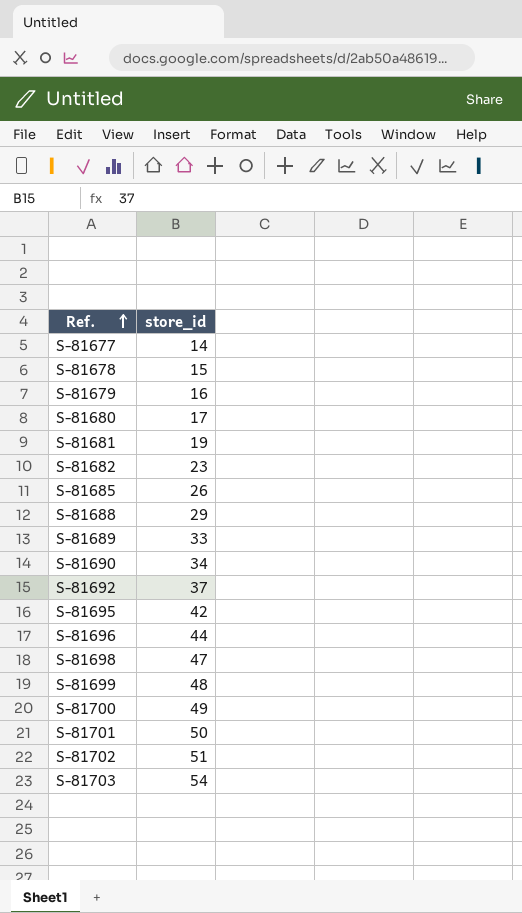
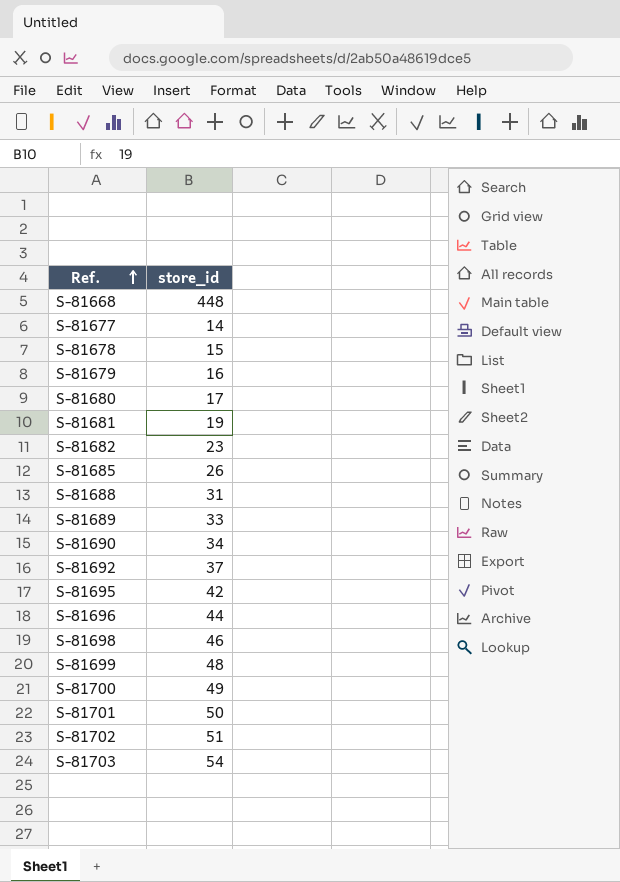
row S-81668: none -> 448
S-81688 | store_id: 29 -> 31
S-81698 | store_id: 47 -> 46

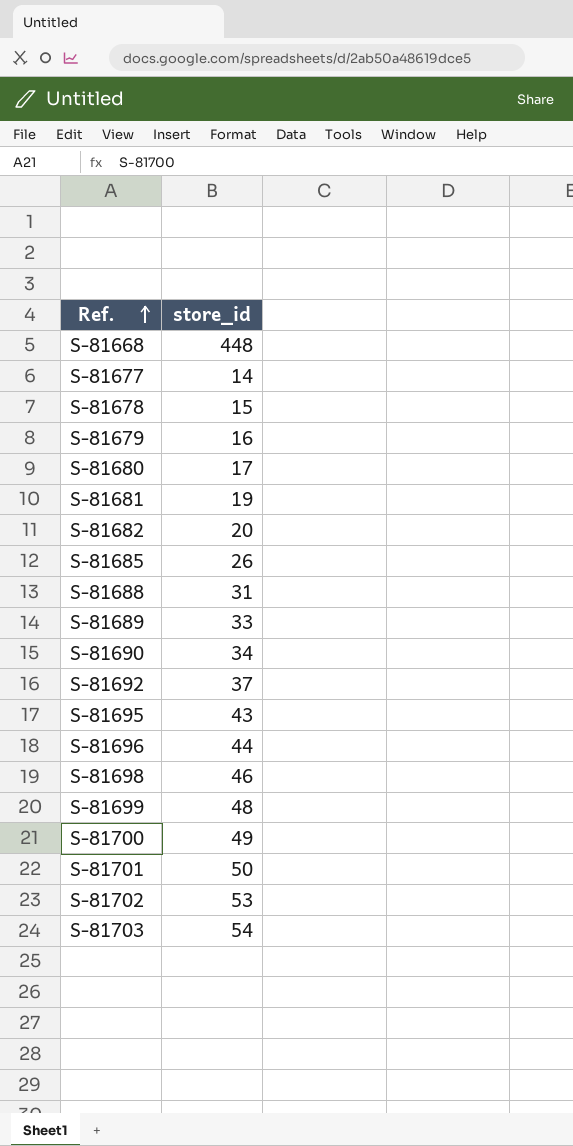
S-81682 | store_id: 23 -> 20
S-81695 | store_id: 42 -> 43
S-81702 | store_id: 51 -> 53

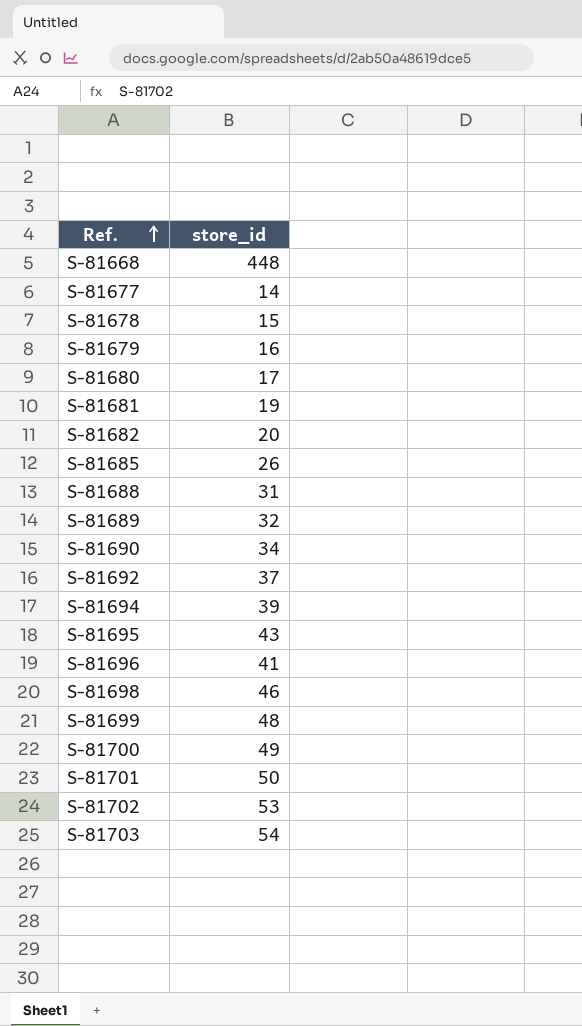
S-81689 | store_id: 33 -> 32
row S-81694: none -> 39
S-81696 | store_id: 44 -> 41

